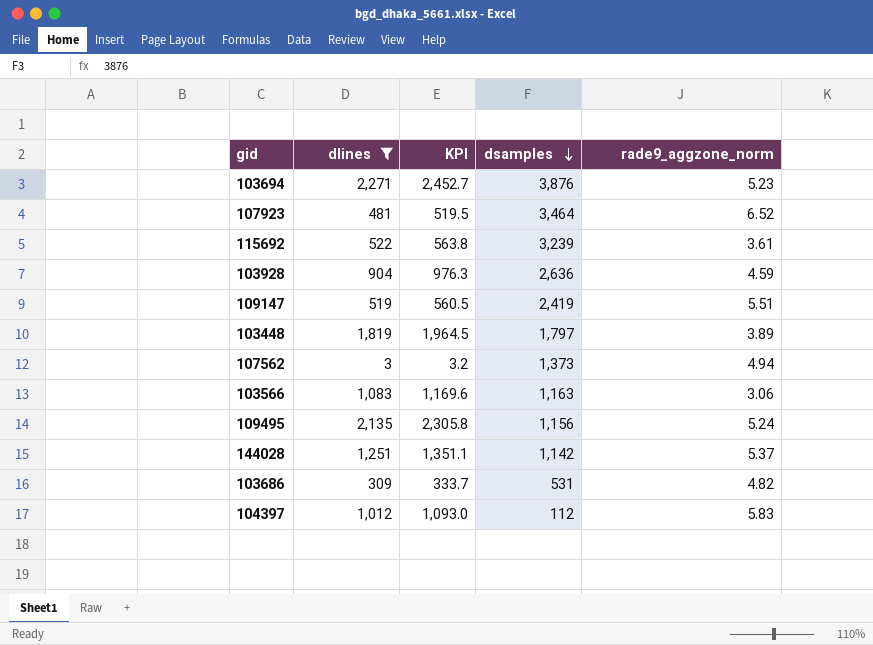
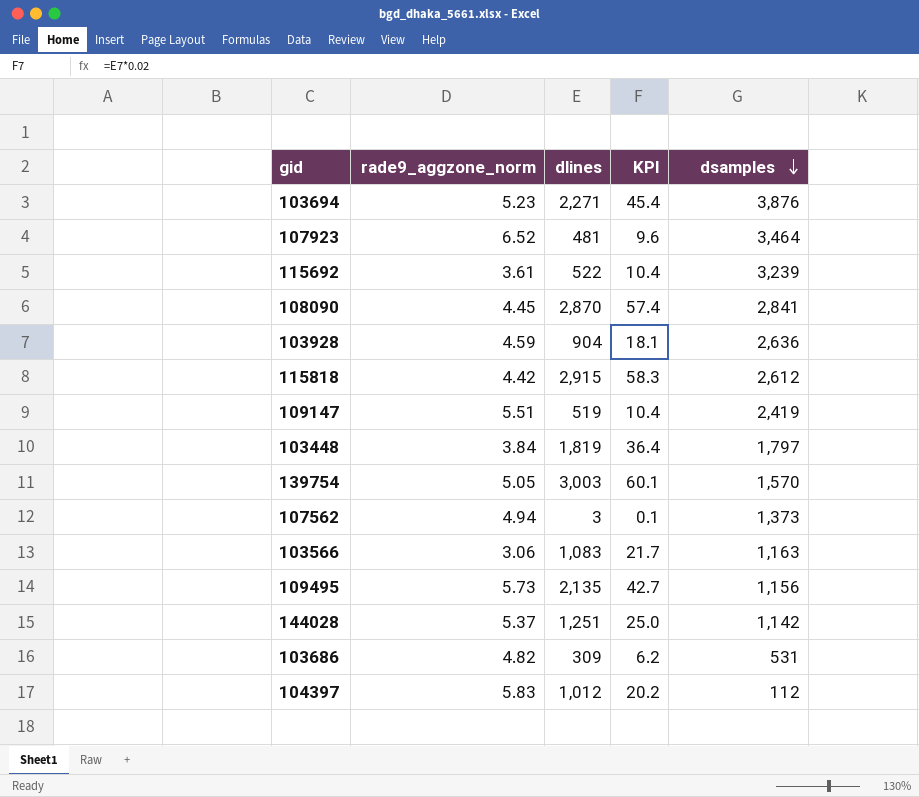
filter: dlines <= 2,271 -> none
column rade9_aggzone_norm | position: 5 -> 2
column KPI | formula: [dlines] * 1.08 -> [dlines] * 0.02
103448 | rade9_aggzone_norm: 3.89 -> 3.84
109495 | rade9_aggzone_norm: 5.24 -> 5.73

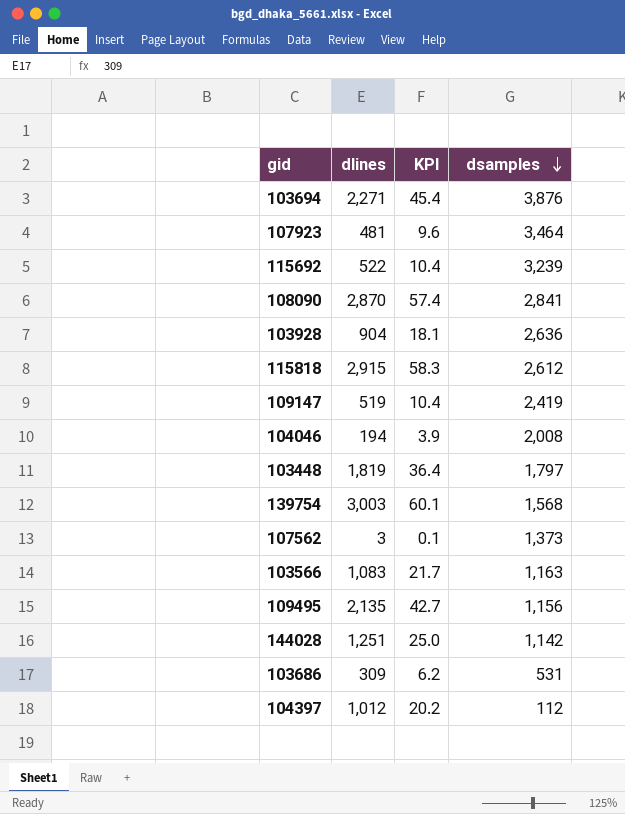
column rade9_aggzone_norm | position: 2 -> none
row 104046: none -> 194 | 3.9 | 2,008
139754 | dsamples: 1,570 -> 1,568

